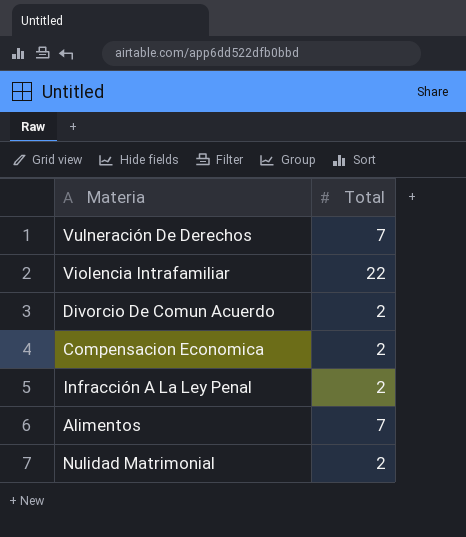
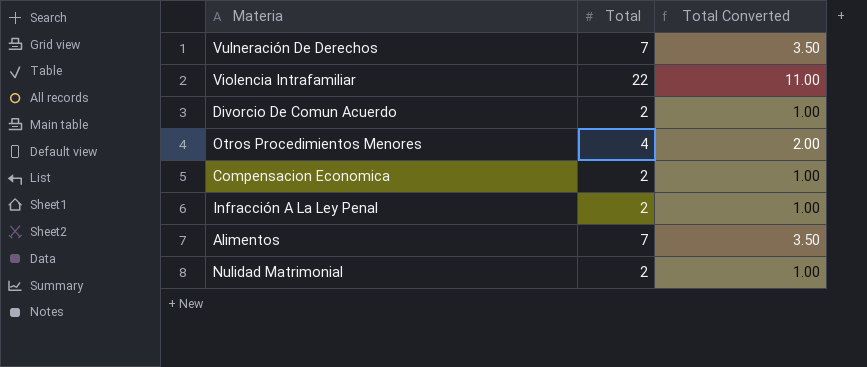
column Total Converted | formula: none -> [Total] * 0.5
row Otros Procedimientos Menores: none -> 4 | 2.00

